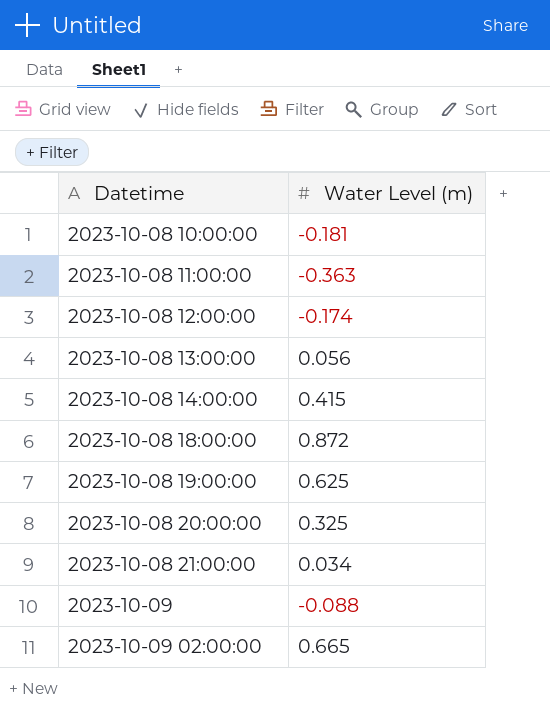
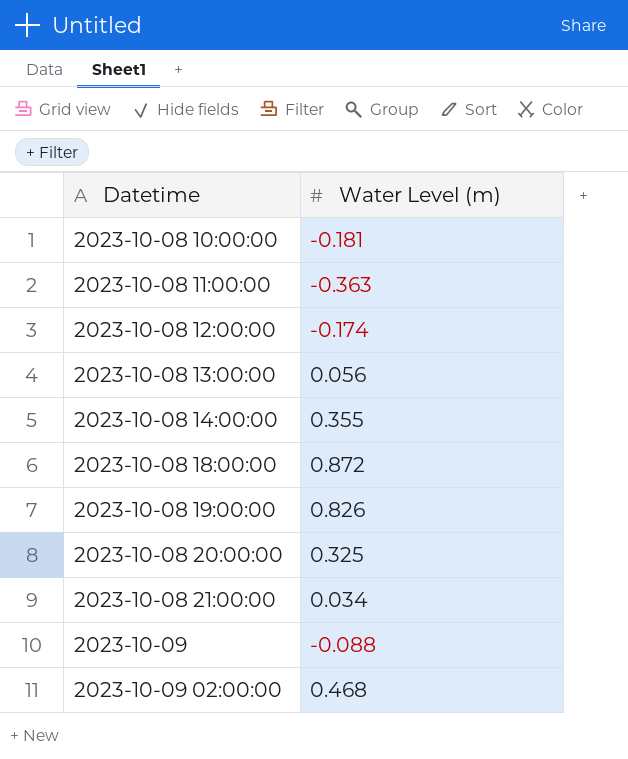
2023-10-08 14:00:00 | Water Level (m): 0.415 -> 0.355
2023-10-08 19:00:00 | Water Level (m): 0.625 -> 0.826
2023-10-09 02:00:00 | Water Level (m): 0.665 -> 0.468

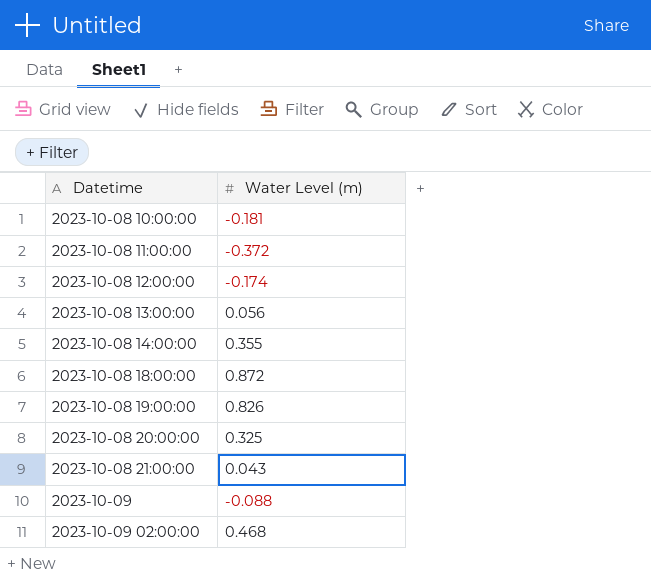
2023-10-08 11:00:00 | Water Level (m): -0.363 -> -0.372
2023-10-08 21:00:00 | Water Level (m): 0.034 -> 0.043

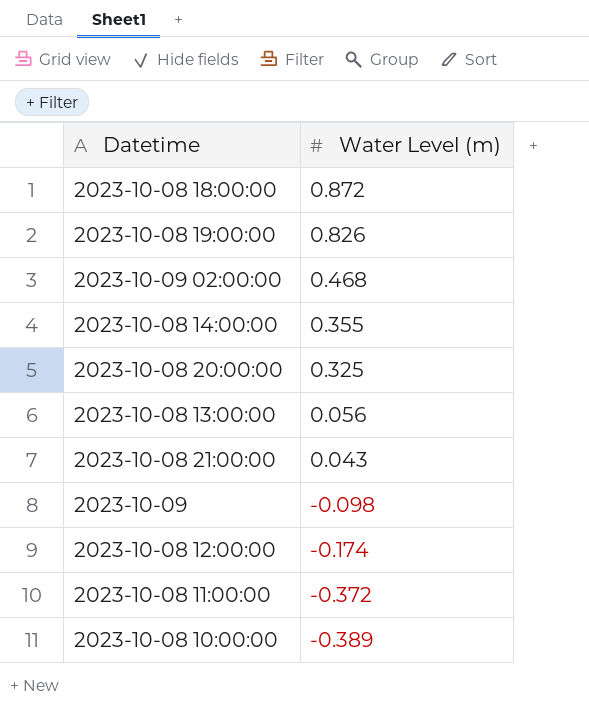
row order: Datetime ascending -> Water Level (m) descending
2023-10-09 | Water Level (m): -0.088 -> -0.098
2023-10-08 10:00:00 | Water Level (m): -0.181 -> -0.389

